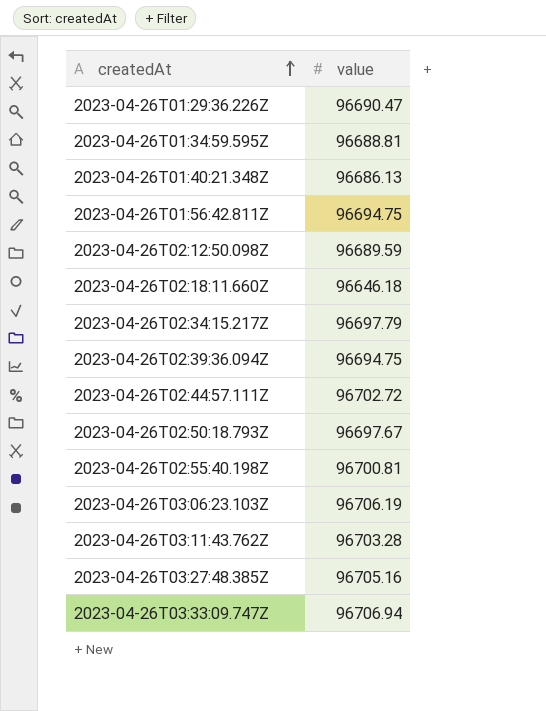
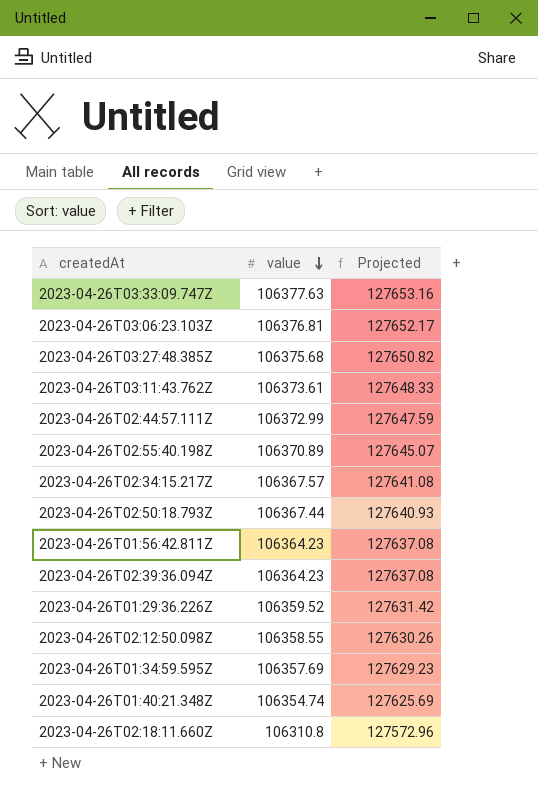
row order: createdAt ascending -> value descending
column Projected | formula: none -> [value] * 1.2
2023-04-26T03:33:09.747Z | value: 96706.94 -> 106377.63
2023-04-26T03:06:23.103Z | value: 96706.19 -> 106376.81
2023-04-26T03:27:48.385Z | value: 96705.16 -> 106375.68
2023-04-26T03:11:43.762Z | value: 96703.28 -> 106373.61
2023-04-26T02:44:57.111Z | value: 96702.72 -> 106372.99
2023-04-26T02:55:40.198Z | value: 96700.81 -> 106370.89
2023-04-26T02:34:15.217Z | value: 96697.79 -> 106367.57
2023-04-26T02:50:18.793Z | value: 96697.67 -> 106367.44
2023-04-26T01:56:42.811Z | value: 96694.75 -> 106364.23
2023-04-26T02:39:36.094Z | value: 96694.75 -> 106364.23
2023-04-26T01:29:36.226Z | value: 96690.47 -> 106359.52
2023-04-26T02:12:50.098Z | value: 96689.59 -> 106358.55
2023-04-26T01:34:59.595Z | value: 96688.81 -> 106357.69
2023-04-26T01:40:21.348Z | value: 96686.13 -> 106354.74
2023-04-26T02:18:11.660Z | value: 96646.18 -> 106310.8

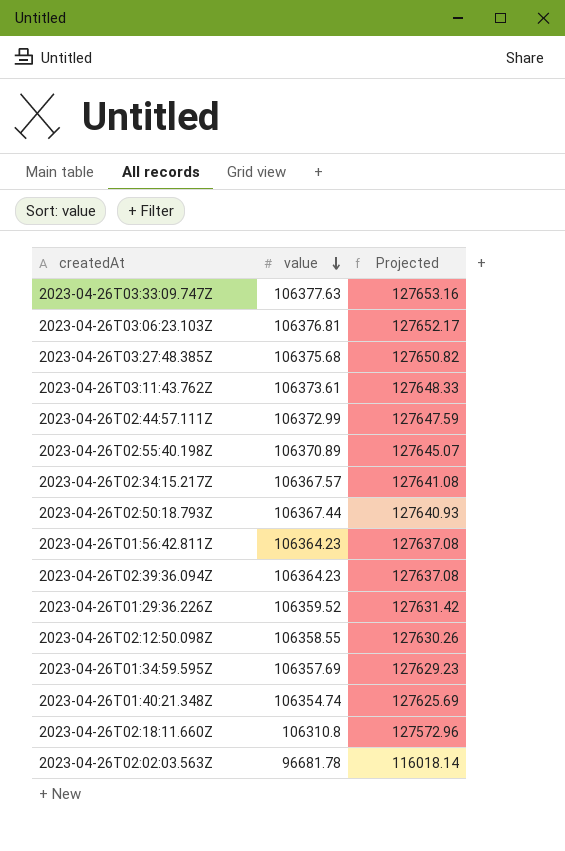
row 2023-04-26T02:02:03.563Z: none -> 96681.78 | 116018.14

